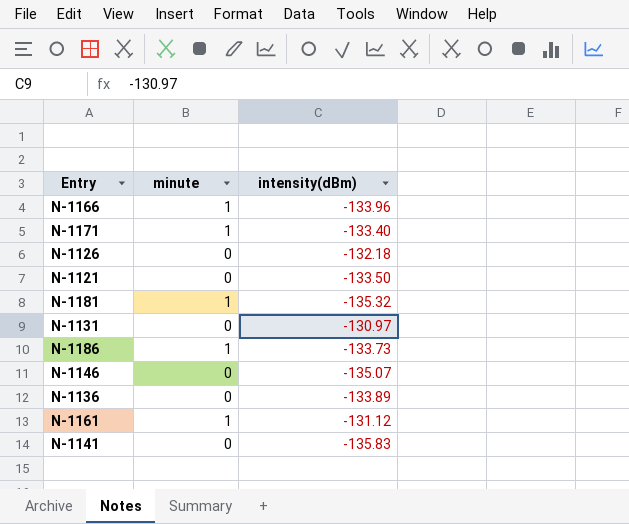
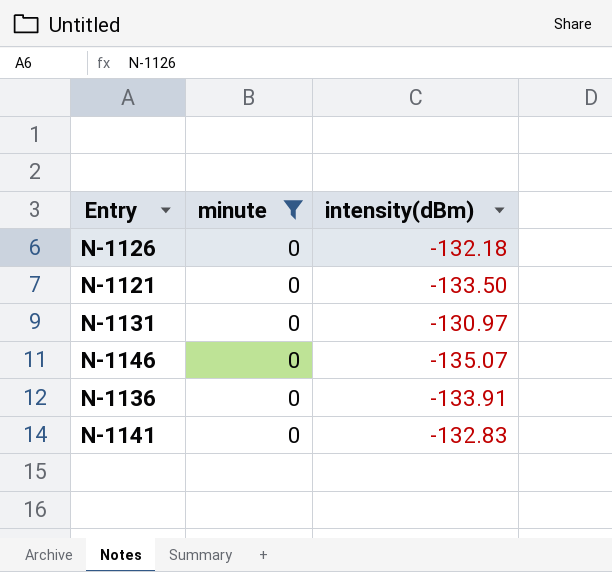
filter: none -> minute = 0
N-1136 | intensity(dBm): -133.89 -> -133.91
N-1141 | intensity(dBm): -135.83 -> -132.83

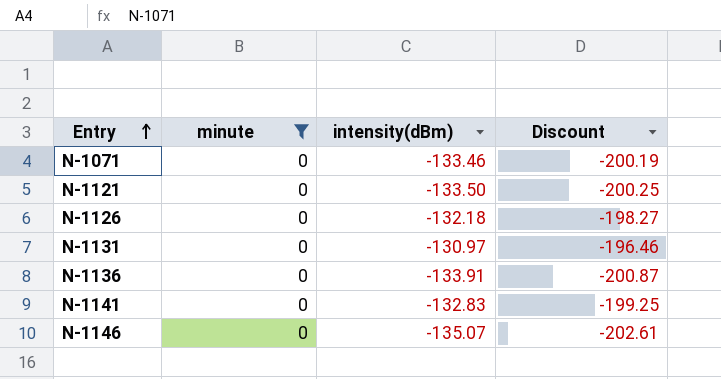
row order: none -> Entry ascending
column Discount | formula: none -> [intensity(dBm)] * 1.5
row N-1071: none -> 0 | -133.46 | -200.19

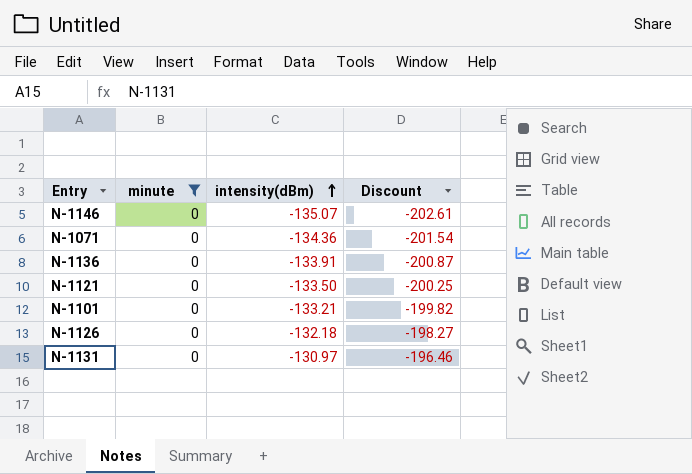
row order: Entry ascending -> intensity(dBm) ascending
row N-1141: 0 | -132.83 | -199.25 -> none
N-1071 | intensity(dBm): -133.46 -> -134.36
N-1071 | Discount: -200.19 -> -201.54
row N-1101: none -> 0 | -133.21 | -199.82

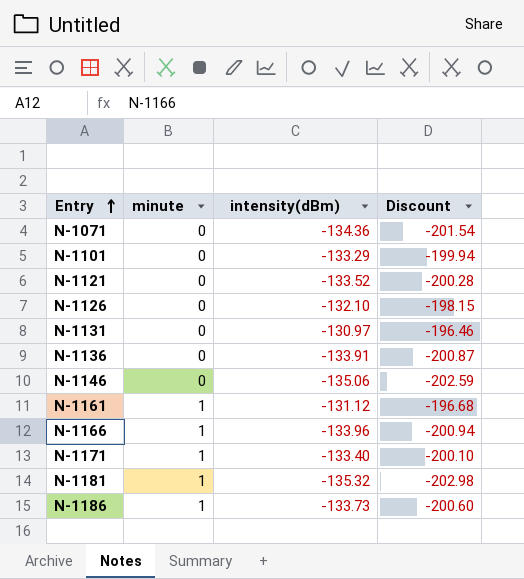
filter: minute = 0 -> none
row order: intensity(dBm) ascending -> Entry ascending
N-1101 | intensity(dBm): -133.21 -> -133.29
N-1101 | Discount: -199.82 -> -199.94
N-1121 | intensity(dBm): -133.50 -> -133.52
N-1121 | Discount: -200.25 -> -200.28
N-1126 | intensity(dBm): -132.18 -> -132.10
N-1126 | Discount: -198.27 -> -198.15
N-1146 | intensity(dBm): -135.07 -> -135.06
N-1146 | Discount: -202.61 -> -202.59

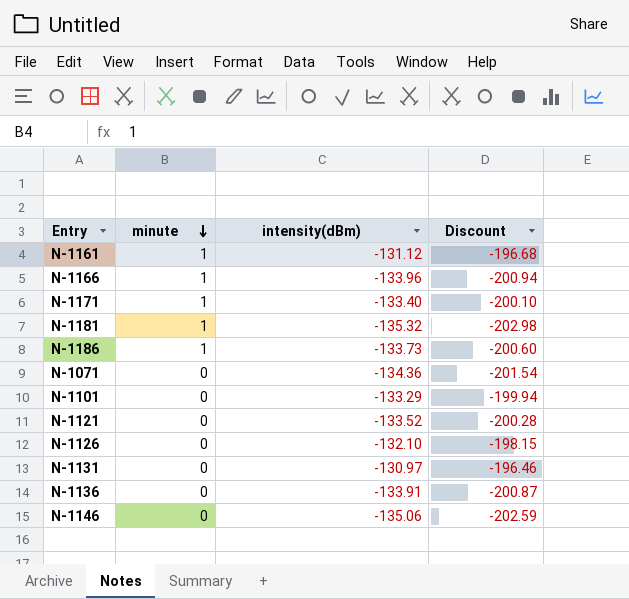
row order: Entry ascending -> minute descending

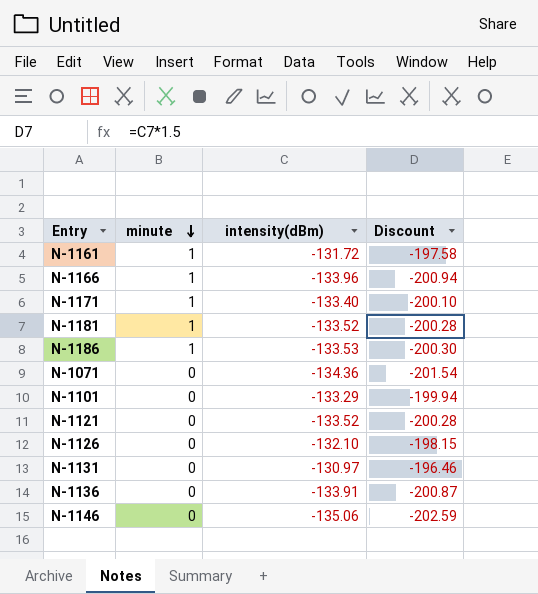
N-1161 | intensity(dBm): -131.12 -> -131.72
N-1161 | Discount: -196.68 -> -197.58
N-1181 | intensity(dBm): -135.32 -> -133.52
N-1181 | Discount: -202.98 -> -200.28
N-1186 | intensity(dBm): -133.73 -> -133.53
N-1186 | Discount: -200.60 -> -200.30

